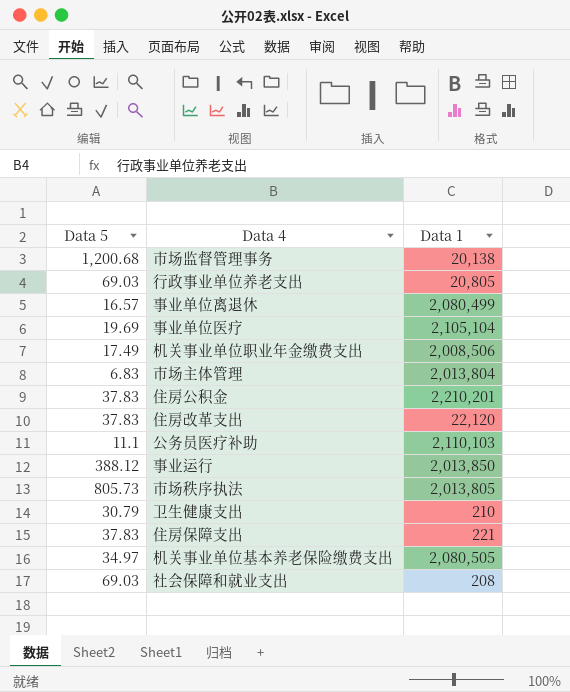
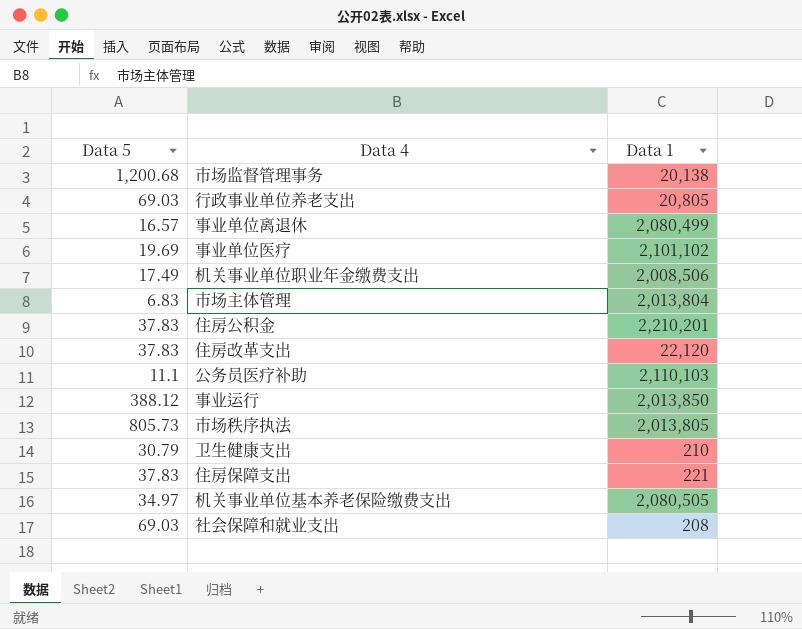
事业单位医疗 | Data 1: 2,105,104 -> 2,101,102

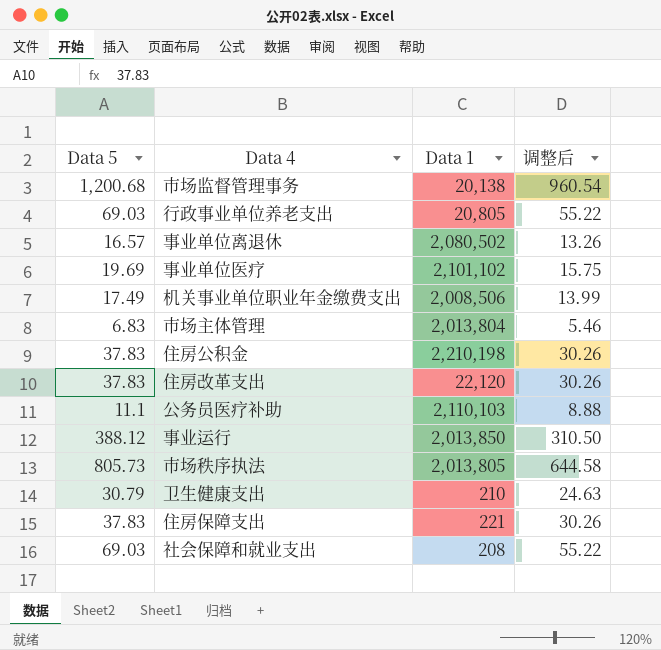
column 调整后 | formula: none -> [Data 5] * 0.8
row 机关事业单位基本养老保险缴费支出: 34.97 | 2,080,505 -> none
事业单位离退休 | Data 1: 2,080,499 -> 2,080,502
住房公积金 | Data 1: 2,210,201 -> 2,210,198

